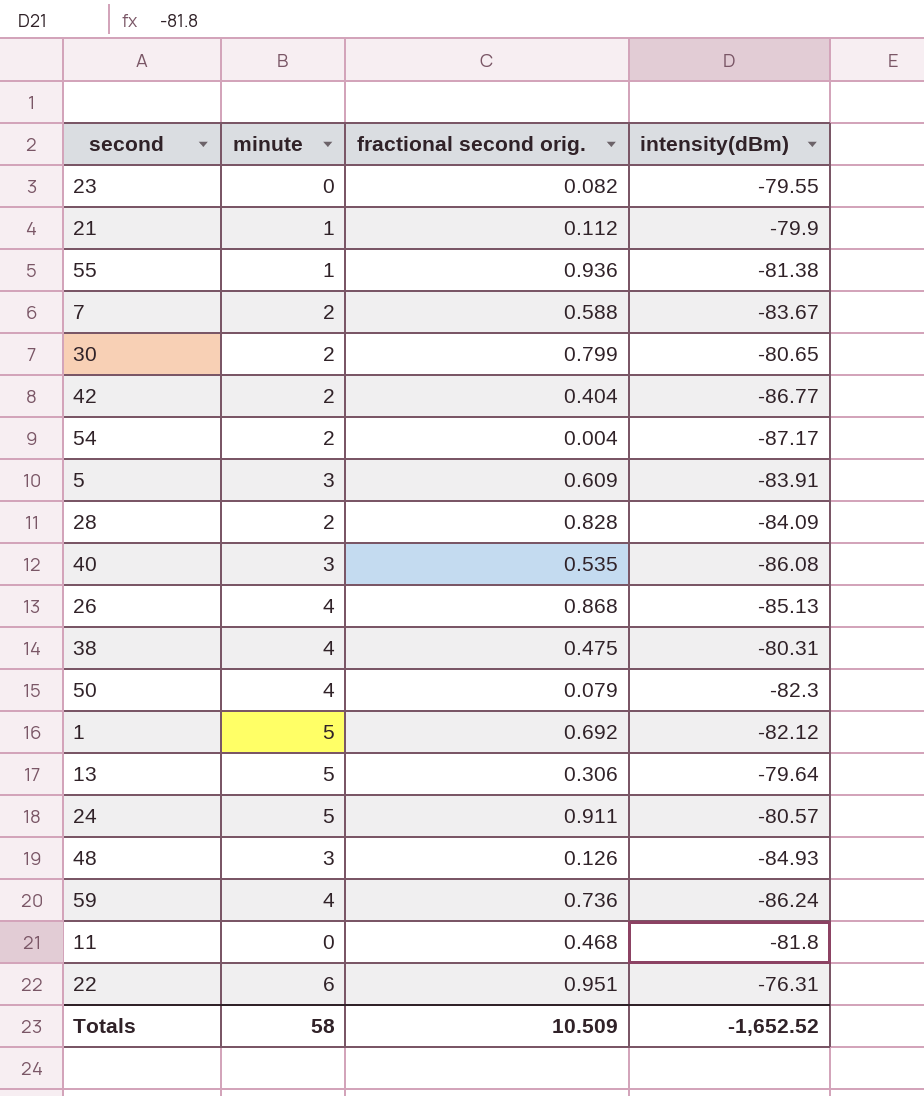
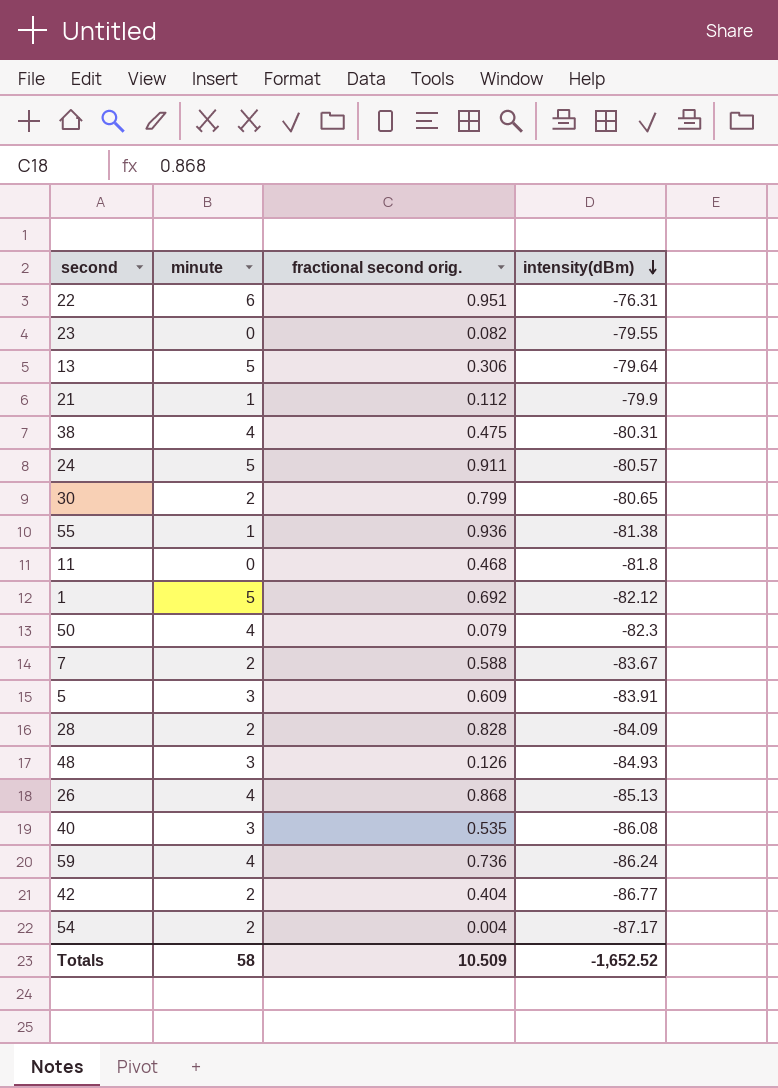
row order: none -> intensity(dBm) descending

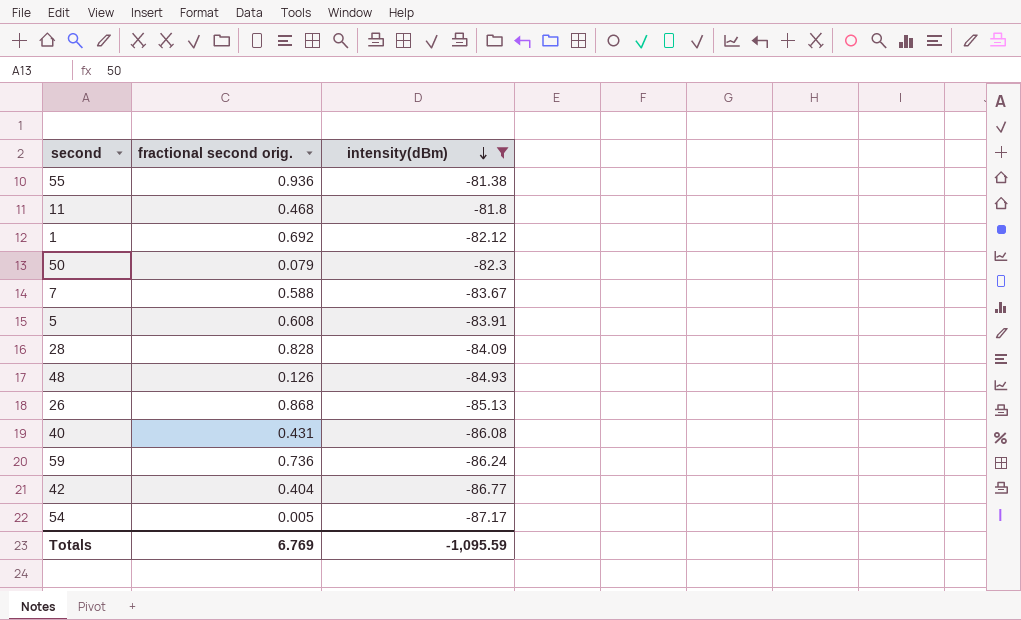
filter: none -> intensity(dBm) <= -81.38
column minute | position: 2 -> none
5 | fractional second orig.: 0.609 -> 0.608
40 | fractional second orig.: 0.535 -> 0.431
54 | fractional second orig.: 0.004 -> 0.005
Totals | fractional second orig.: 10.509 -> 6.769
Totals | intensity(dBm): -1,652.52 -> -1,095.59

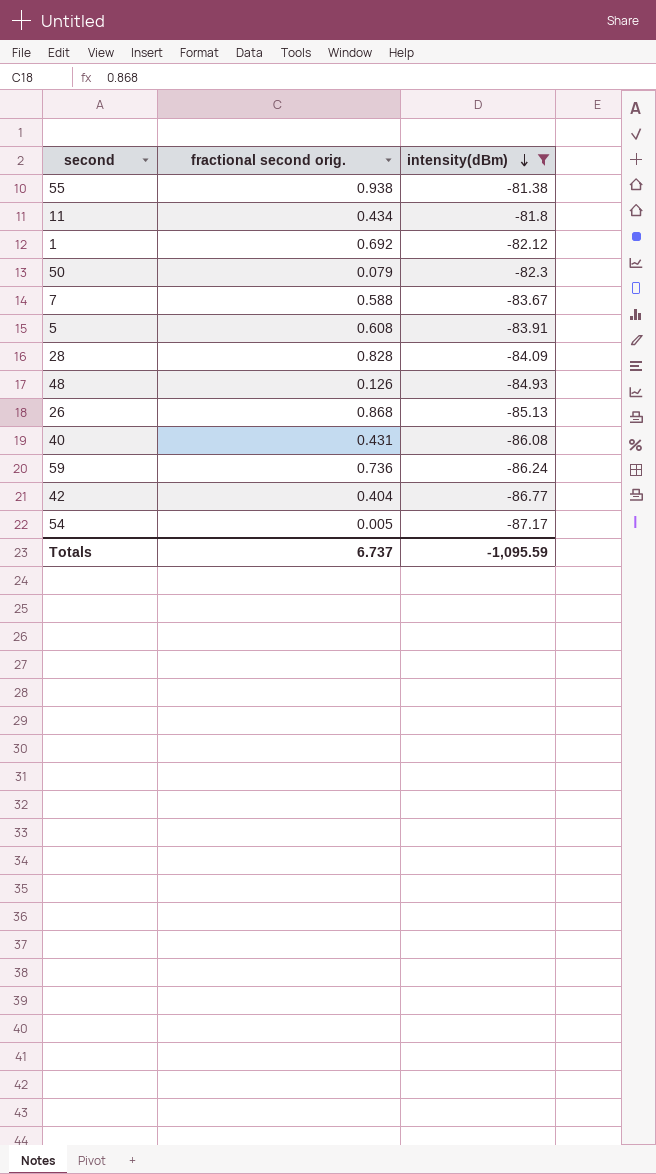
55 | fractional second orig.: 0.936 -> 0.938
11 | fractional second orig.: 0.468 -> 0.434
Totals | fractional second orig.: 6.769 -> 6.737

